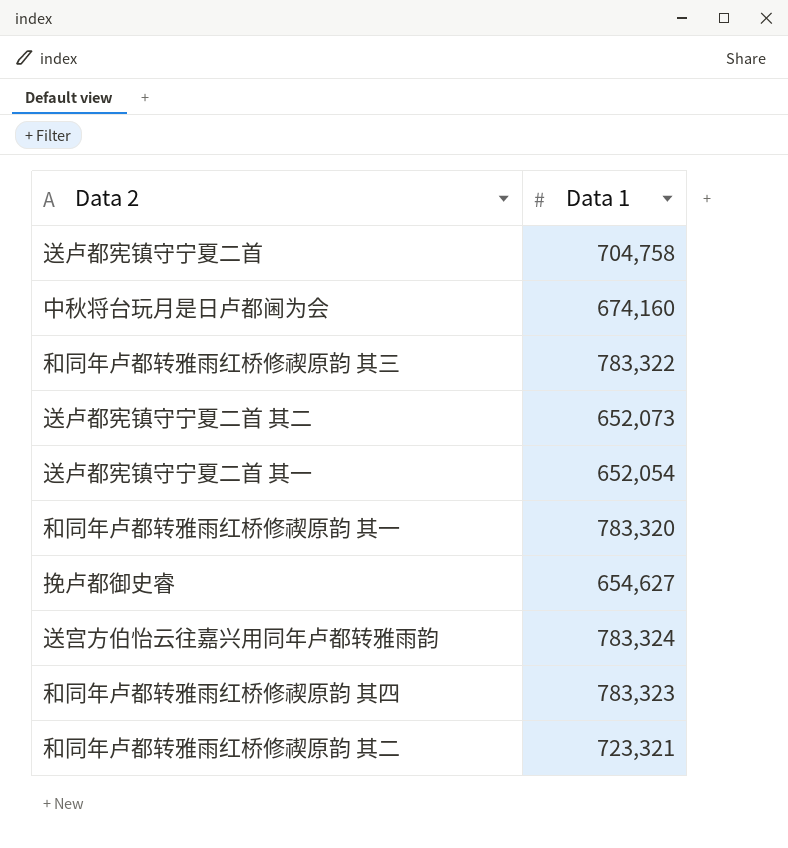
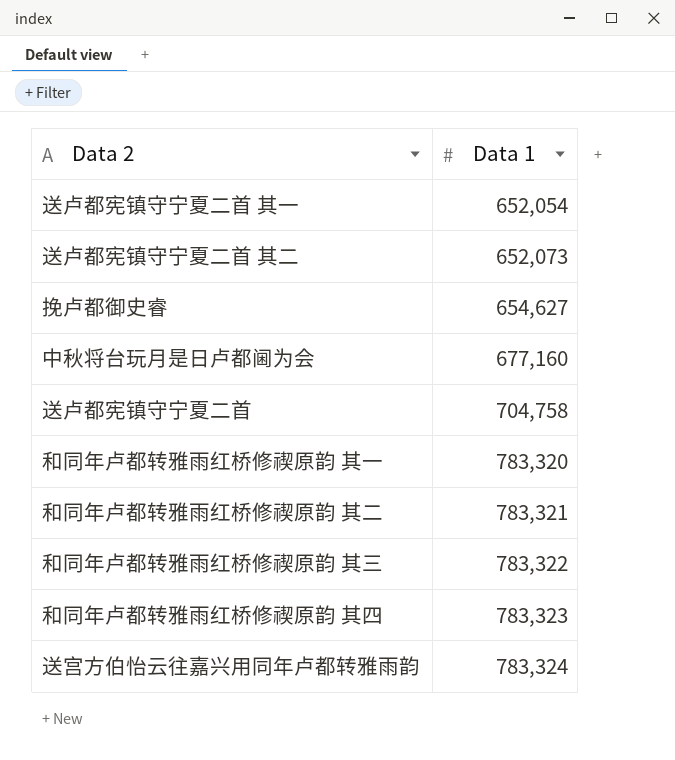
row order: none -> Data 1 ascending
中秋将台玩月是日卢都阃为会 | Data 1: 674,160 -> 677,160
和同年卢都转雅雨红桥修禊原韵 其二 | Data 1: 723,321 -> 783,321

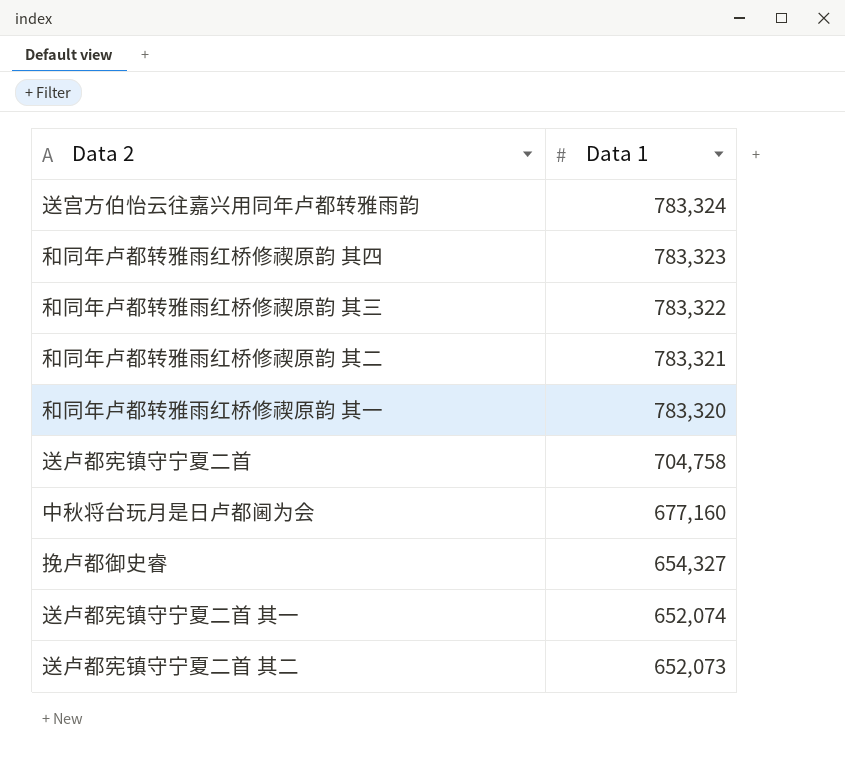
row order: Data 1 ascending -> Data 1 descending
挽卢都御史睿 | Data 1: 654,627 -> 654,327
送卢都宪镇守宁夏二首 其一 | Data 1: 652,054 -> 652,074

